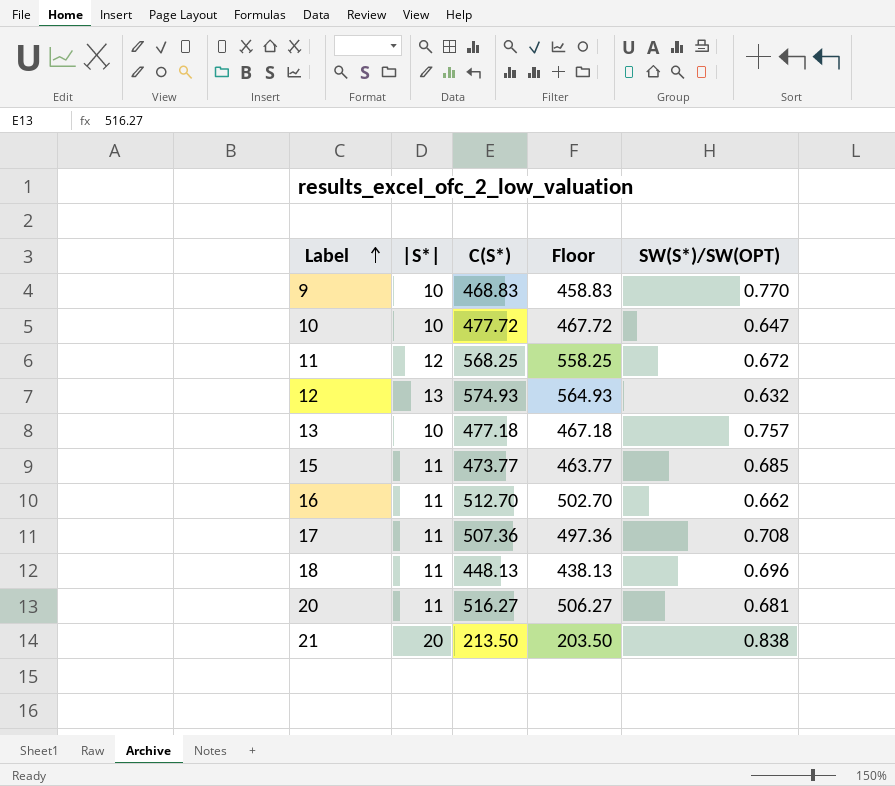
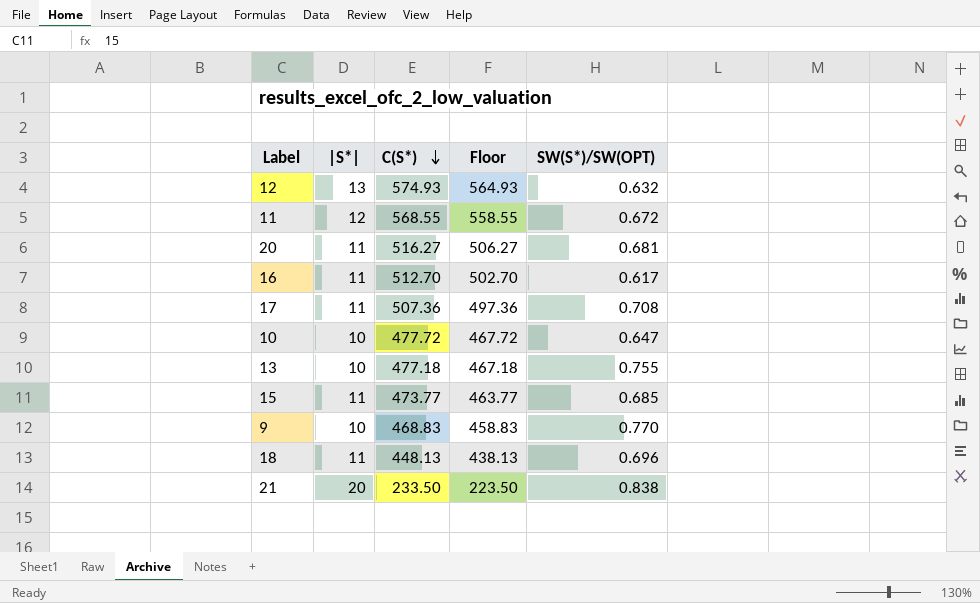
row order: Label ascending -> C(S*) descending
11 | C(S*): 568.25 -> 568.55
11 | Floor: 558.25 -> 558.55
16 | SW(S*)/SW(OPT): 0.662 -> 0.617
13 | SW(S*)/SW(OPT): 0.757 -> 0.755
21 | C(S*): 213.50 -> 233.50
21 | Floor: 203.50 -> 223.50

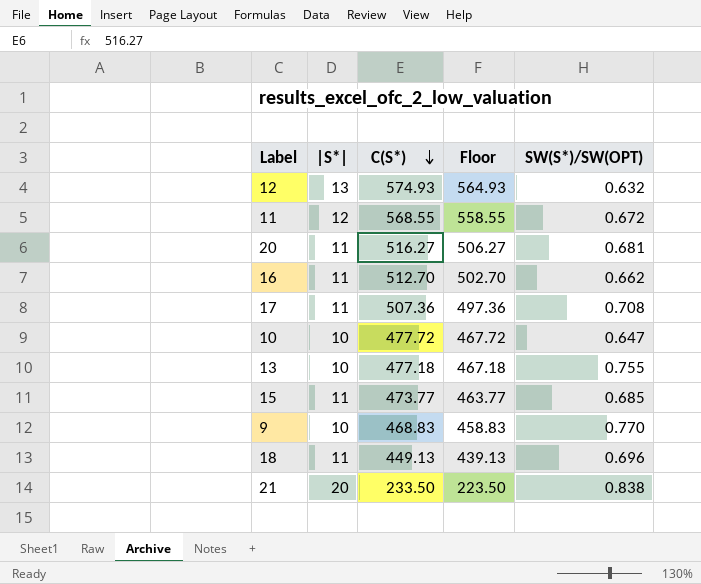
16 | SW(S*)/SW(OPT): 0.617 -> 0.662
18 | C(S*): 448.13 -> 449.13
18 | Floor: 438.13 -> 439.13

